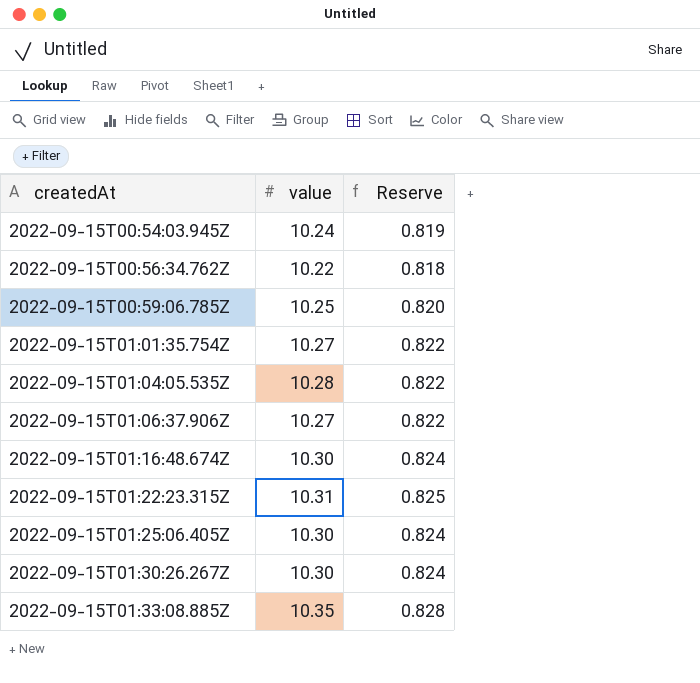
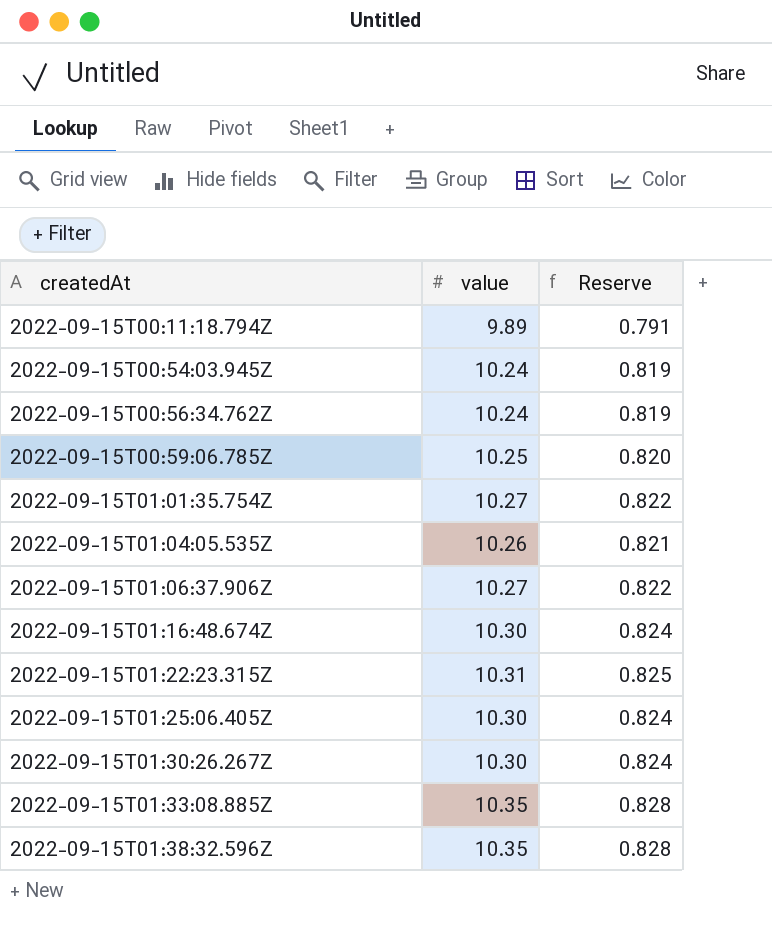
row 2022-09-15T00:11:18.794Z: none -> 9.89 | 0.791
2022-09-15T00:56:34.762Z | value: 10.22 -> 10.24
2022-09-15T00:56:34.762Z | Reserve: 0.818 -> 0.819
2022-09-15T01:04:05.535Z | value: 10.28 -> 10.26
2022-09-15T01:04:05.535Z | Reserve: 0.822 -> 0.821
row 2022-09-15T01:38:32.596Z: none -> 10.35 | 0.828

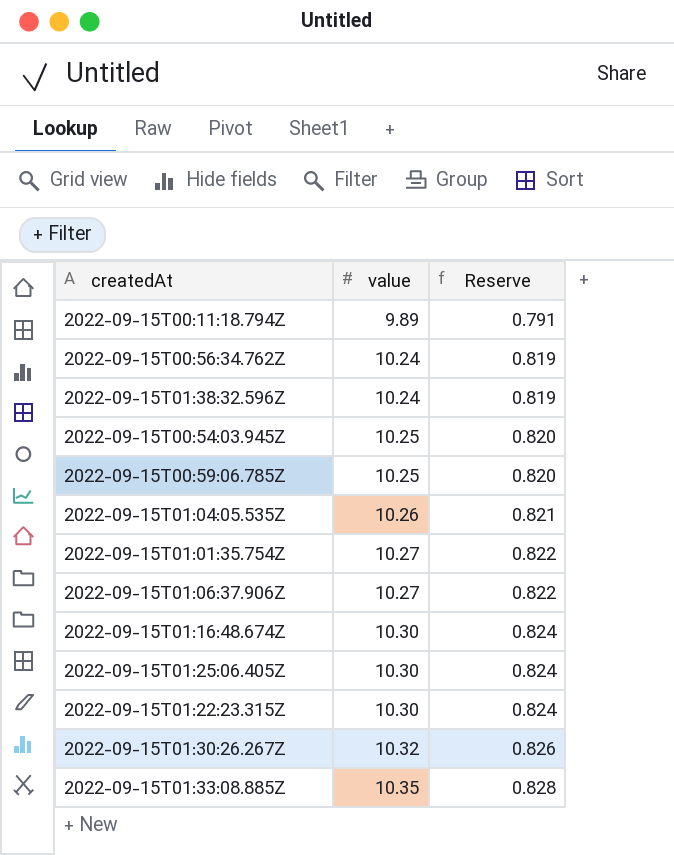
row order: createdAt ascending -> value ascending
2022-09-15T01:38:32.596Z | value: 10.35 -> 10.24
2022-09-15T01:38:32.596Z | Reserve: 0.828 -> 0.819
2022-09-15T00:54:03.945Z | value: 10.24 -> 10.25
2022-09-15T00:54:03.945Z | Reserve: 0.819 -> 0.820
2022-09-15T01:22:23.315Z | value: 10.31 -> 10.30
2022-09-15T01:22:23.315Z | Reserve: 0.825 -> 0.824
2022-09-15T01:30:26.267Z | value: 10.30 -> 10.32
2022-09-15T01:30:26.267Z | Reserve: 0.824 -> 0.826

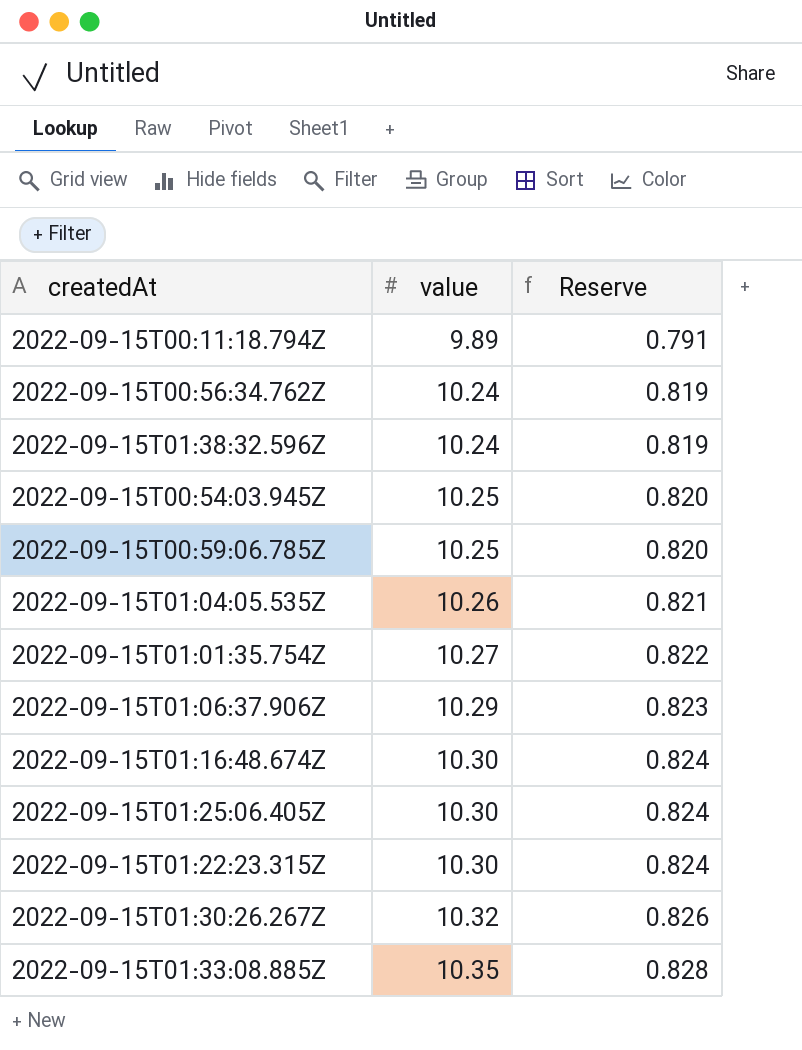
2022-09-15T01:06:37.906Z | value: 10.27 -> 10.29
2022-09-15T01:06:37.906Z | Reserve: 0.822 -> 0.823

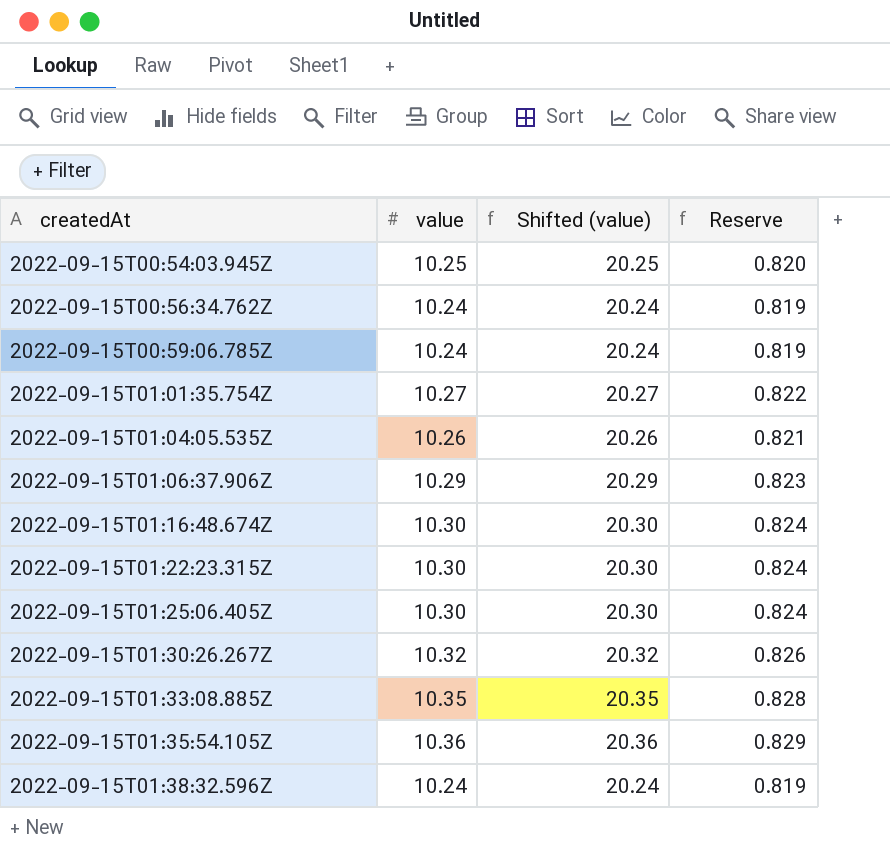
row order: value ascending -> createdAt ascending
column Shifted (value) | formula: none -> [value] + 10
row 2022-09-15T00:11:18.794Z: 9.89 | 0.791 -> none
2022-09-15T00:59:06.785Z | value: 10.25 -> 10.24
2022-09-15T00:59:06.785Z | Reserve: 0.820 -> 0.819
row 2022-09-15T01:35:54.105Z: none -> 10.36 | 20.36 | 0.829

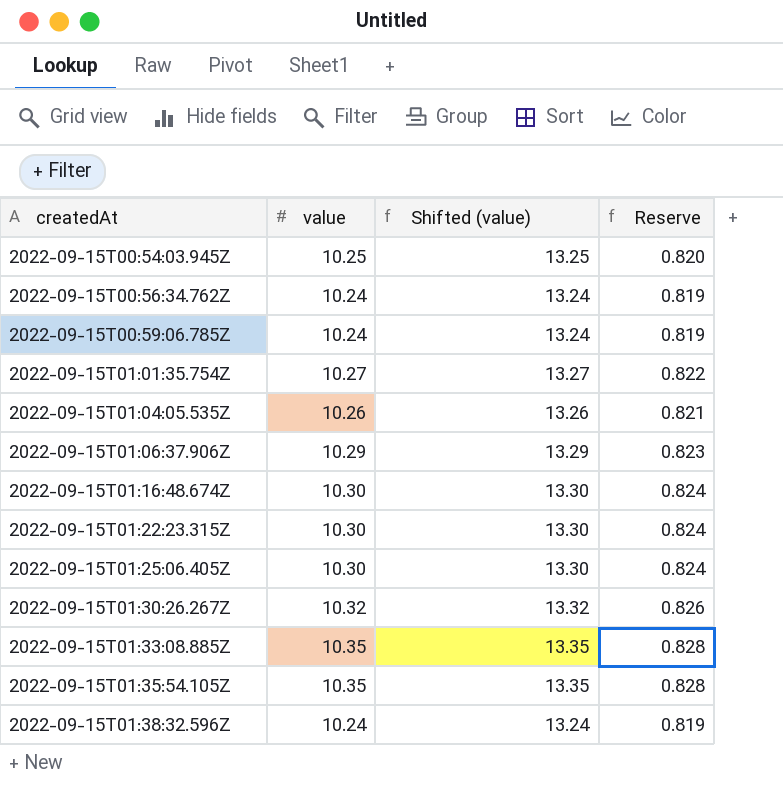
column Shifted (value) | formula: [value] + 10 -> [value] + 3
2022-09-15T01:35:54.105Z | value: 10.36 -> 10.35
2022-09-15T01:35:54.105Z | Reserve: 0.829 -> 0.828

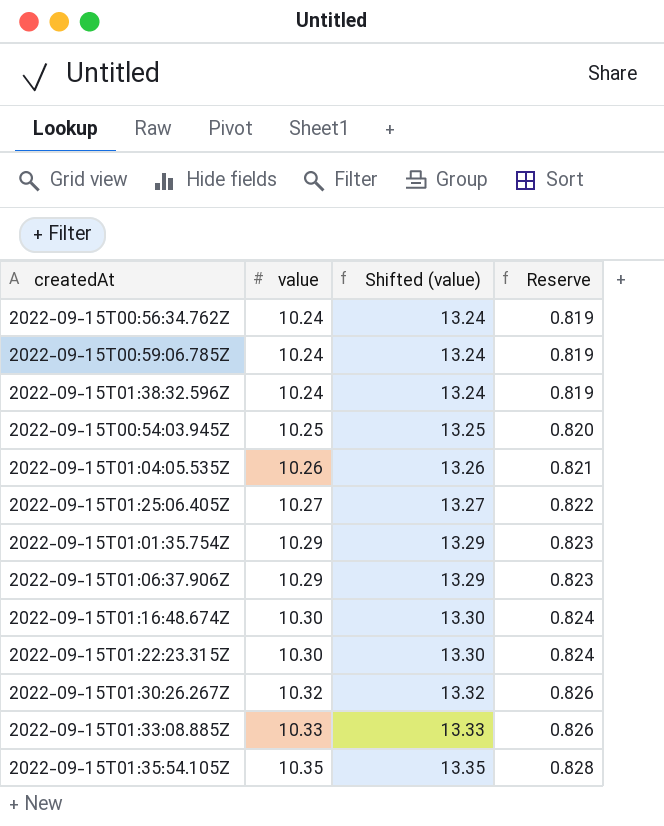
row order: createdAt ascending -> value ascending
2022-09-15T01:25:06.405Z | value: 10.30 -> 10.27
2022-09-15T01:25:06.405Z | Shifted (value): 13.30 -> 13.27
2022-09-15T01:25:06.405Z | Reserve: 0.824 -> 0.822
2022-09-15T01:01:35.754Z | value: 10.27 -> 10.29
2022-09-15T01:01:35.754Z | Shifted (value): 13.27 -> 13.29
2022-09-15T01:01:35.754Z | Reserve: 0.822 -> 0.823
2022-09-15T01:33:08.885Z | value: 10.35 -> 10.33
2022-09-15T01:33:08.885Z | Shifted (value): 13.35 -> 13.33
2022-09-15T01:33:08.885Z | Reserve: 0.828 -> 0.826

